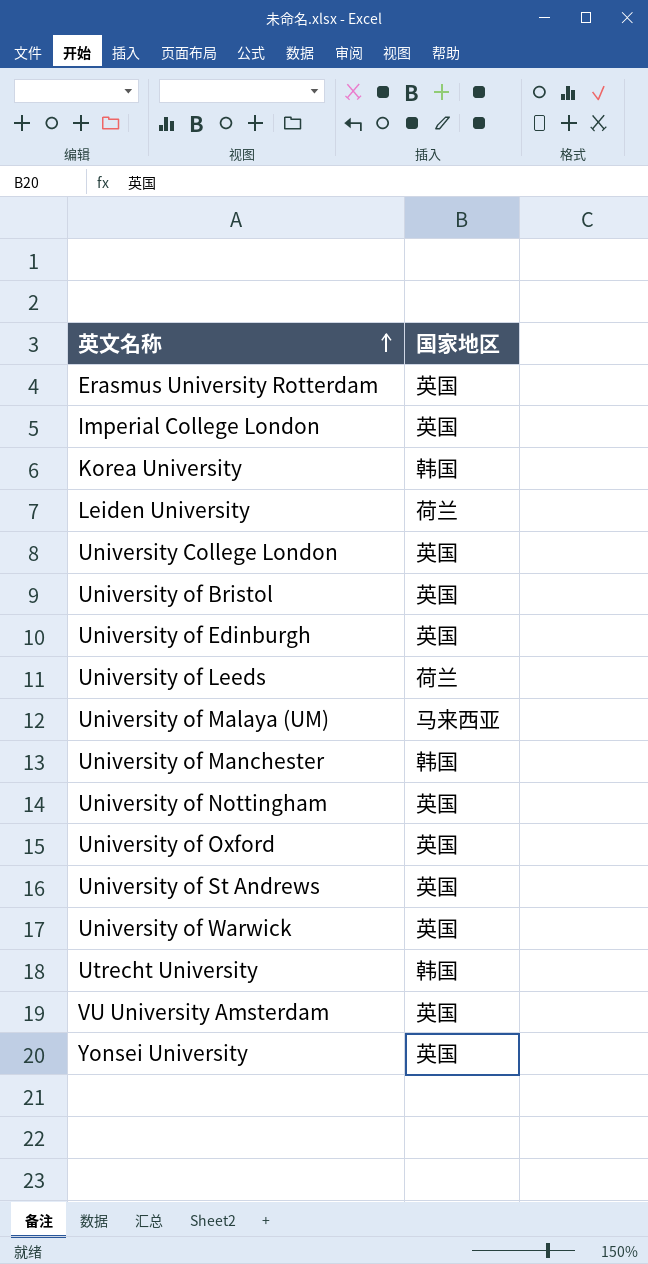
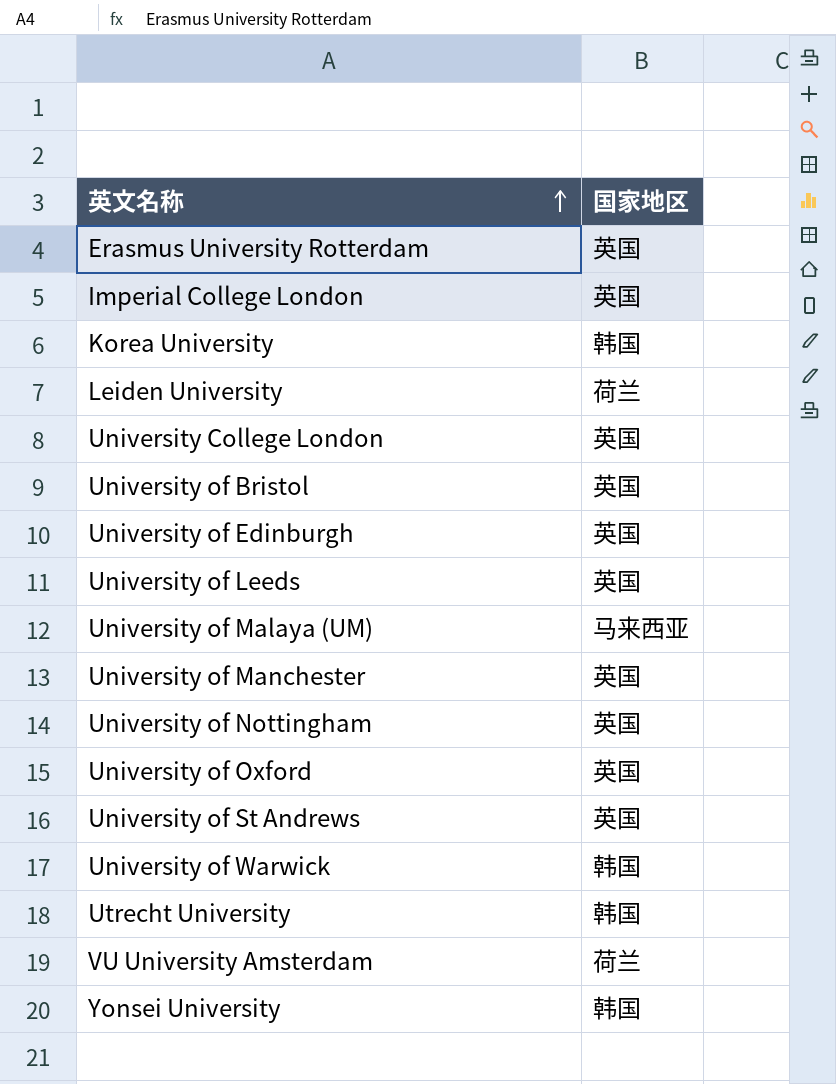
University of Leeds | 国家地区: 荷兰 -> 英国
University of Manchester | 国家地区: 韩国 -> 英国
University of Warwick | 国家地区: 英国 -> 韩国
VU University Amsterdam | 国家地区: 英国 -> 荷兰
Yonsei University | 国家地区: 英国 -> 韩国

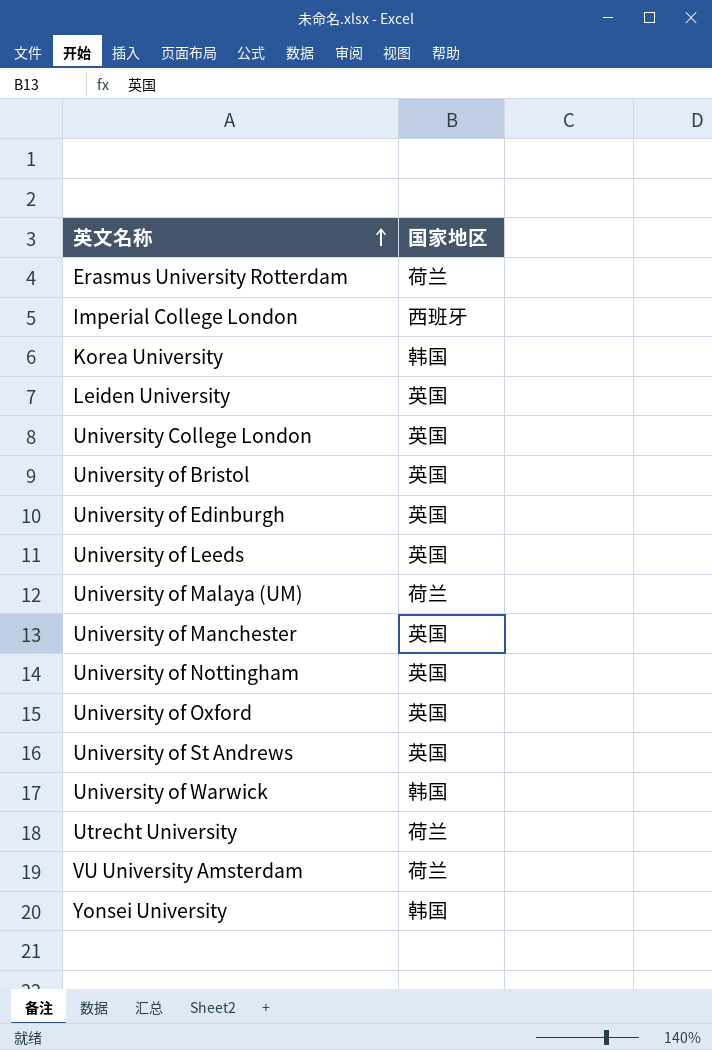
Erasmus University Rotterdam | 国家地区: 英国 -> 荷兰
Imperial College London | 国家地区: 英国 -> 西班牙
Leiden University | 国家地区: 荷兰 -> 英国
University of Malaya (UM) | 国家地区: 马来西亚 -> 荷兰
Utrecht University | 国家地区: 韩国 -> 荷兰

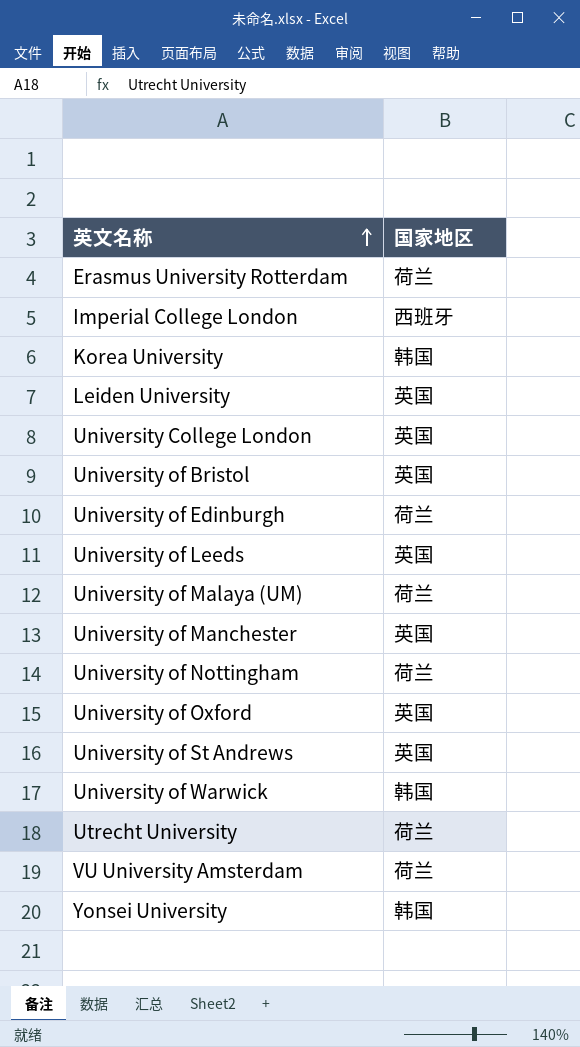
University of Edinburgh | 国家地区: 英国 -> 荷兰
University of Nottingham | 国家地区: 英国 -> 荷兰

